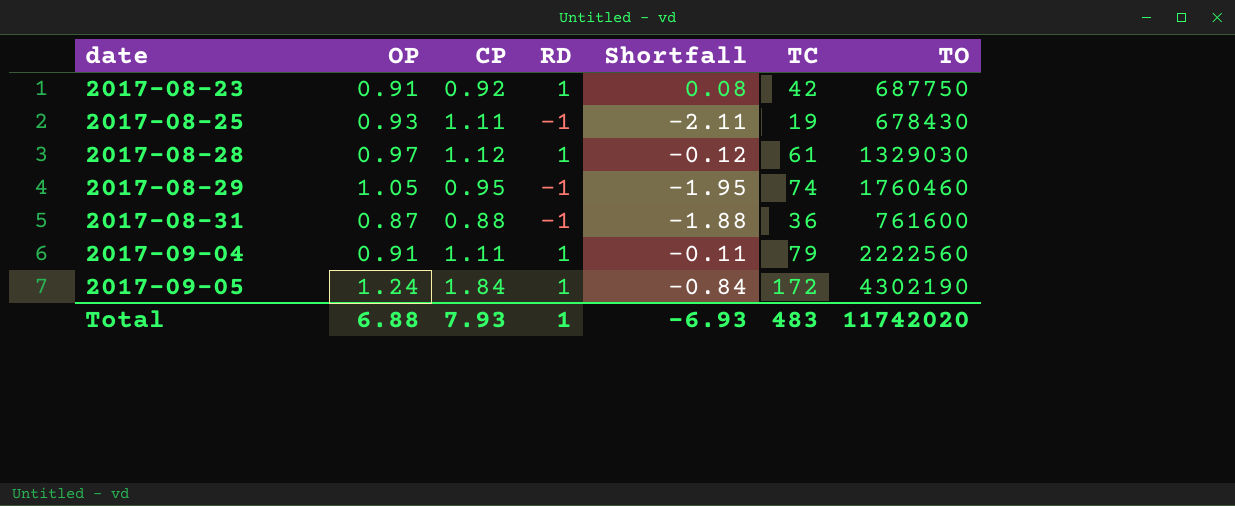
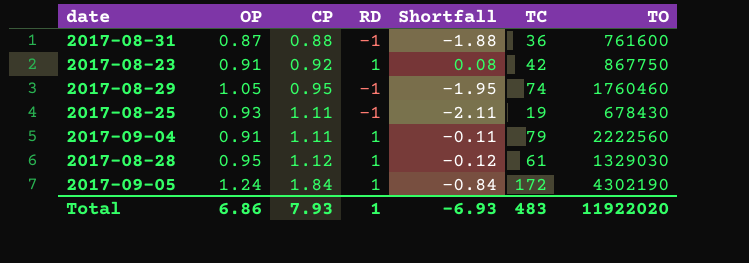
row order: date ascending -> CP ascending
2017-08-23 | TO: 687750 -> 867750
2017-08-28 | OP: 0.97 -> 0.95
Total | OP: 6.88 -> 6.86
Total | TO: 11742020 -> 11922020

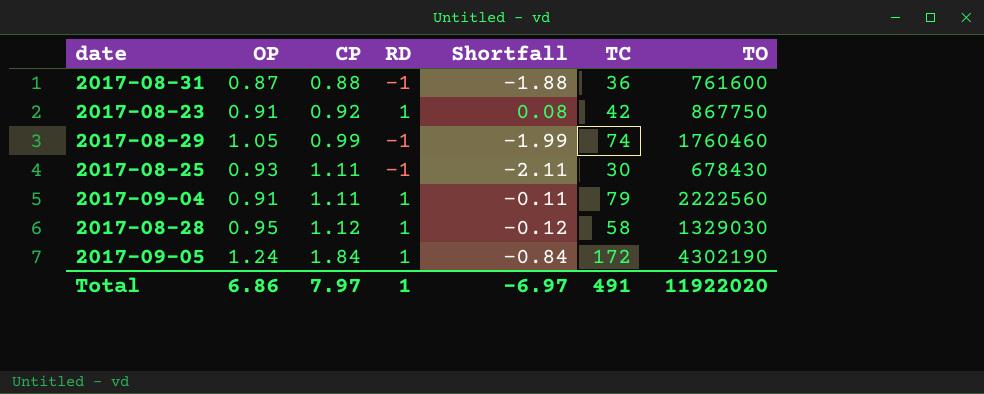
2017-08-29 | CP: 0.95 -> 0.99
2017-08-29 | Shortfall: -1.95 -> -1.99
2017-08-25 | TC: 19 -> 30
2017-08-28 | TC: 61 -> 58
Total | CP: 7.93 -> 7.97
Total | Shortfall: -6.93 -> -6.97
Total | TC: 483 -> 491

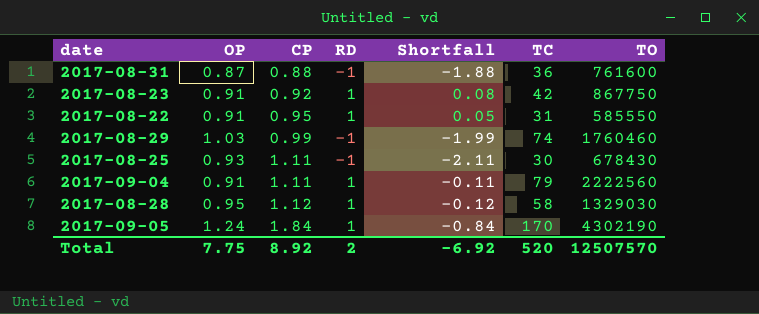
row 2017-08-22: none -> 0.91 | 0.95 | 1 | 0.05 | 31 | 585550
2017-08-29 | OP: 1.05 -> 1.03
2017-09-05 | TC: 172 -> 170
Total | OP: 6.86 -> 7.75
Total | CP: 7.97 -> 8.92
Total | RD: 1 -> 2
Total | Shortfall: -6.97 -> -6.92
Total | TC: 491 -> 520
Total | TO: 11922020 -> 12507570

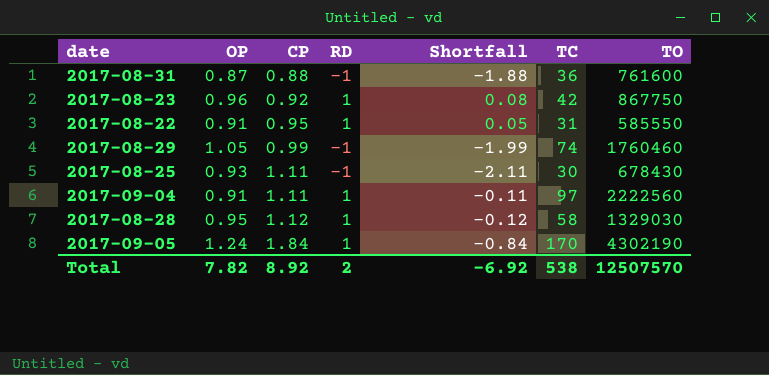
2017-08-23 | OP: 0.91 -> 0.96
2017-08-29 | OP: 1.03 -> 1.05
2017-09-04 | TC: 79 -> 97
Total | OP: 7.75 -> 7.82
Total | TC: 520 -> 538

